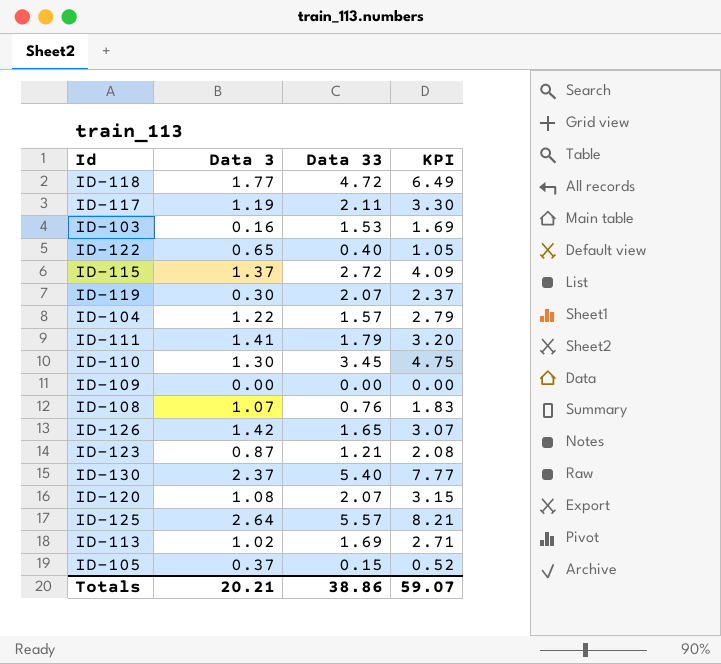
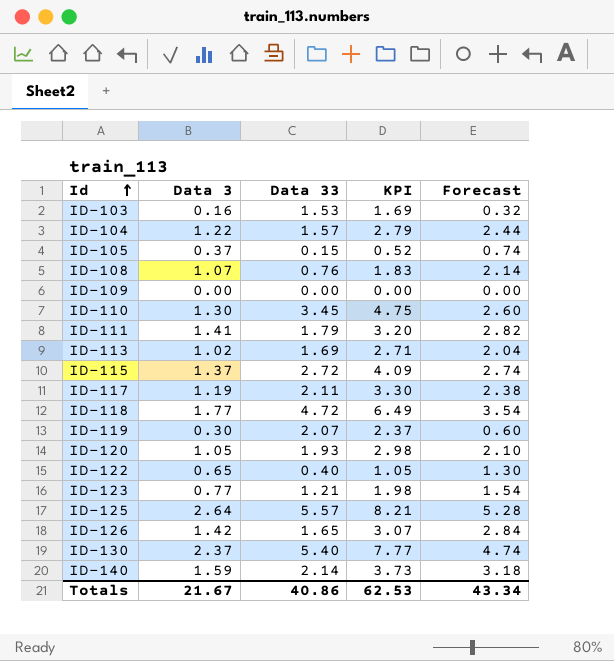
row order: none -> Id ascending
column Forecast | formula: none -> [Data 3] * 2
ID-120 | Data 3: 1.08 -> 1.05
ID-120 | Data 33: 2.07 -> 1.93
ID-120 | KPI: 3.15 -> 2.98
ID-123 | Data 3: 0.87 -> 0.77
ID-123 | KPI: 2.08 -> 1.98
row ID-140: none -> 1.59 | 2.14 | 3.73 | 3.18
Totals | Data 3: 20.21 -> 21.67
Totals | Data 33: 38.86 -> 40.86
Totals | KPI: 59.07 -> 62.53

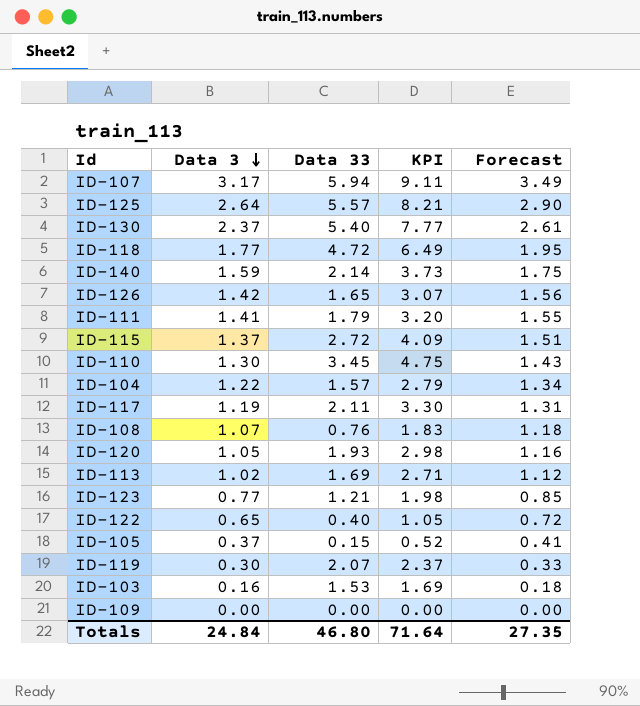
row order: Id ascending -> Data 3 descending
column Forecast | formula: [Data 3] * 2 -> [Data 3] * 1.1
row ID-107: none -> 3.17 | 5.94 | 9.11 | 3.49
Totals | Data 3: 21.67 -> 24.84
Totals | Data 33: 40.86 -> 46.80
Totals | KPI: 62.53 -> 71.64
Totals | Forecast: 43.34 -> 27.35

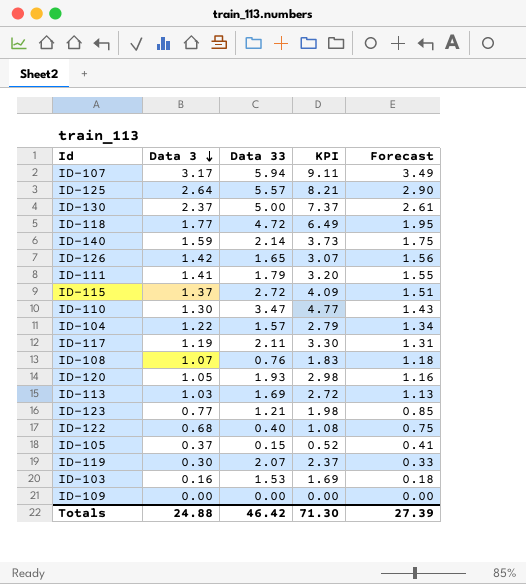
ID-130 | Data 33: 5.40 -> 5.00
ID-130 | KPI: 7.77 -> 7.37
ID-110 | Data 33: 3.45 -> 3.47
ID-110 | KPI: 4.75 -> 4.77
ID-113 | Data 3: 1.02 -> 1.03
ID-113 | KPI: 2.71 -> 2.72
ID-113 | Forecast: 1.12 -> 1.13
ID-122 | Data 3: 0.65 -> 0.68
ID-122 | KPI: 1.05 -> 1.08
ID-122 | Forecast: 0.72 -> 0.75
Totals | Data 3: 24.84 -> 24.88
Totals | Data 33: 46.80 -> 46.42
Totals | KPI: 71.64 -> 71.30
Totals | Forecast: 27.35 -> 27.39

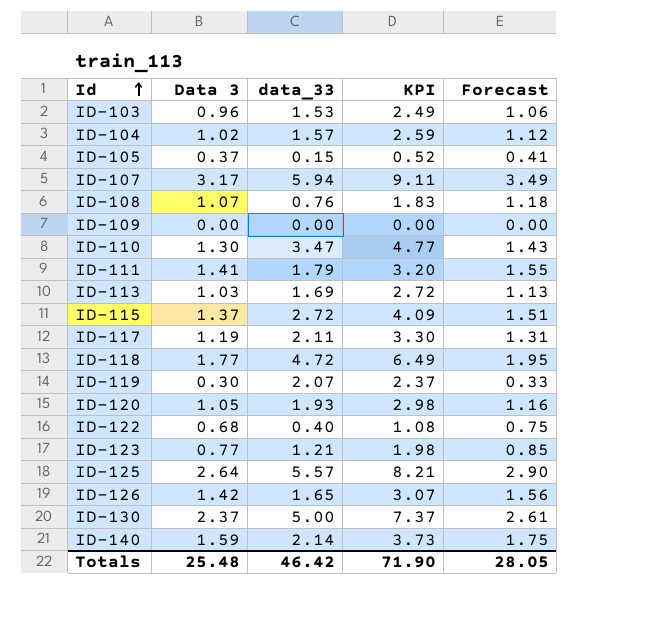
row order: Data 3 descending -> Id ascending
column name: Data 33 -> data_33
ID-103 | Data 3: 0.16 -> 0.96
ID-103 | KPI: 1.69 -> 2.49
ID-103 | Forecast: 0.18 -> 1.06
ID-104 | Data 3: 1.22 -> 1.02
ID-104 | KPI: 2.79 -> 2.59
ID-104 | Forecast: 1.34 -> 1.12
Totals | Data 3: 24.88 -> 25.48
Totals | KPI: 71.30 -> 71.90
Totals | Forecast: 27.39 -> 28.05

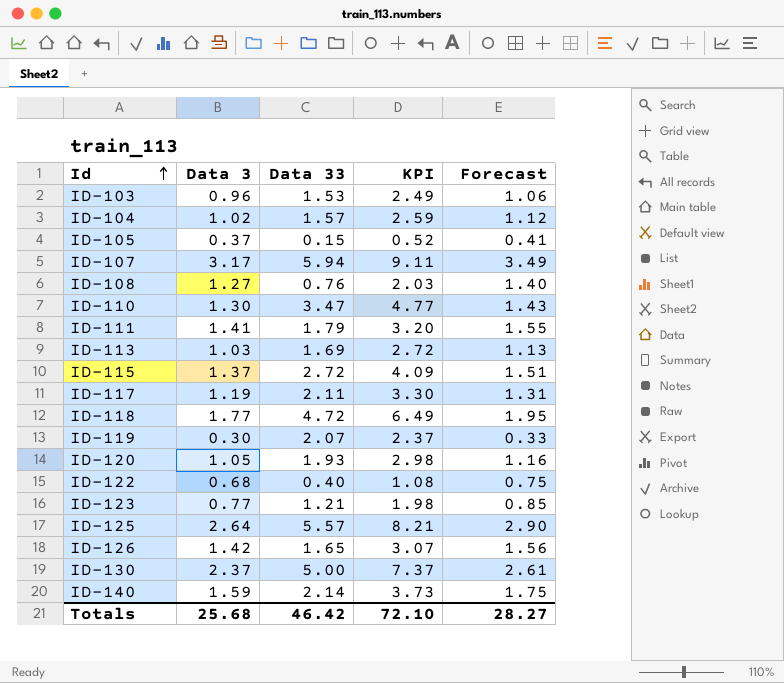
column name: data_33 -> Data 33
row ID-109: 0.00 | 0.00 | 0.00 | 0.00 -> none
ID-108 | Data 3: 1.07 -> 1.27
ID-108 | KPI: 1.83 -> 2.03
ID-108 | Forecast: 1.18 -> 1.40
Totals | Data 3: 25.48 -> 25.68
Totals | KPI: 71.90 -> 72.10
Totals | Forecast: 28.05 -> 28.27

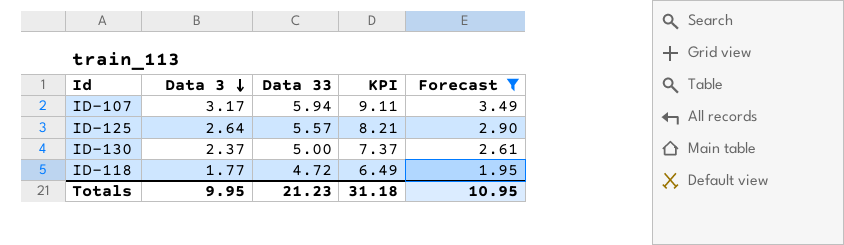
filter: none -> Forecast >= 1.95
row order: Id ascending -> Data 3 descending
Totals | Data 3: 25.68 -> 9.95
Totals | Data 33: 46.42 -> 21.23
Totals | KPI: 72.10 -> 31.18
Totals | Forecast: 28.27 -> 10.95

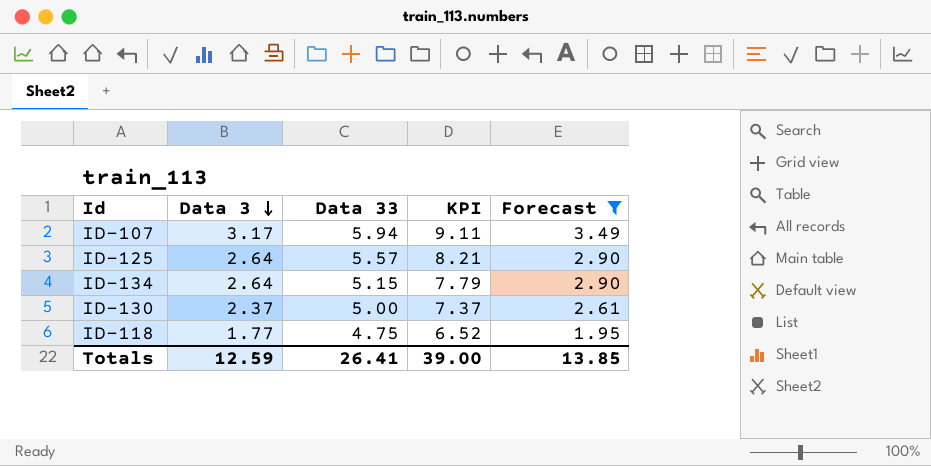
row ID-134: none -> 2.64 | 5.15 | 7.79 | 2.90
ID-118 | Data 33: 4.72 -> 4.75
ID-118 | KPI: 6.49 -> 6.52
Totals | Data 3: 9.95 -> 12.59
Totals | Data 33: 21.23 -> 26.41
Totals | KPI: 31.18 -> 39.00
Totals | Forecast: 10.95 -> 13.85

